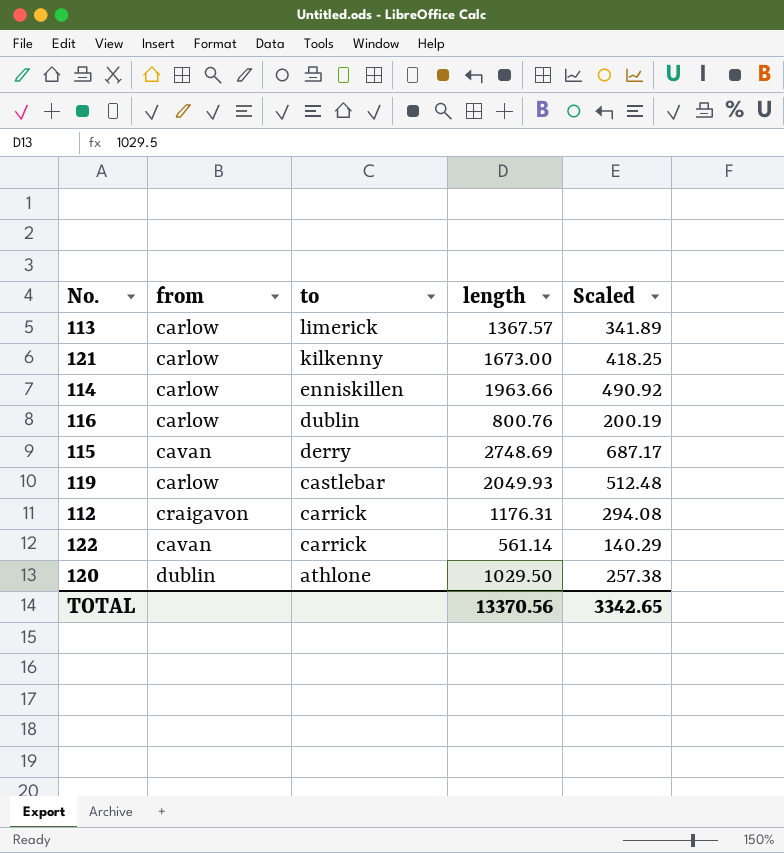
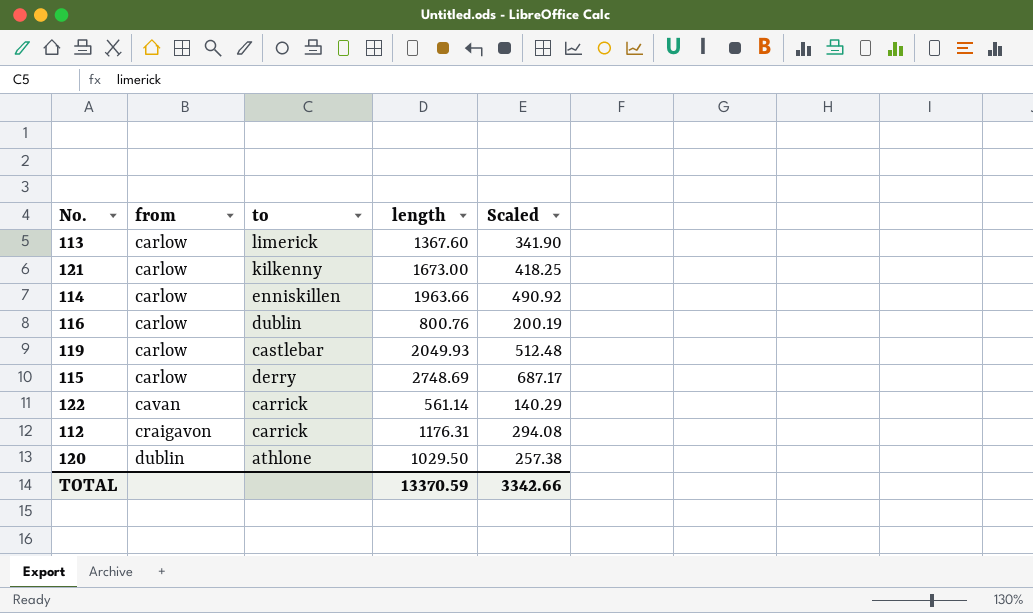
row order: to descending -> from ascending
113 | length: 1367.57 -> 1367.60
113 | Scaled: 341.89 -> 341.90
115 | from: cavan -> carlow
TOTAL | length: 13370.56 -> 13370.59
TOTAL | Scaled: 3342.65 -> 3342.66

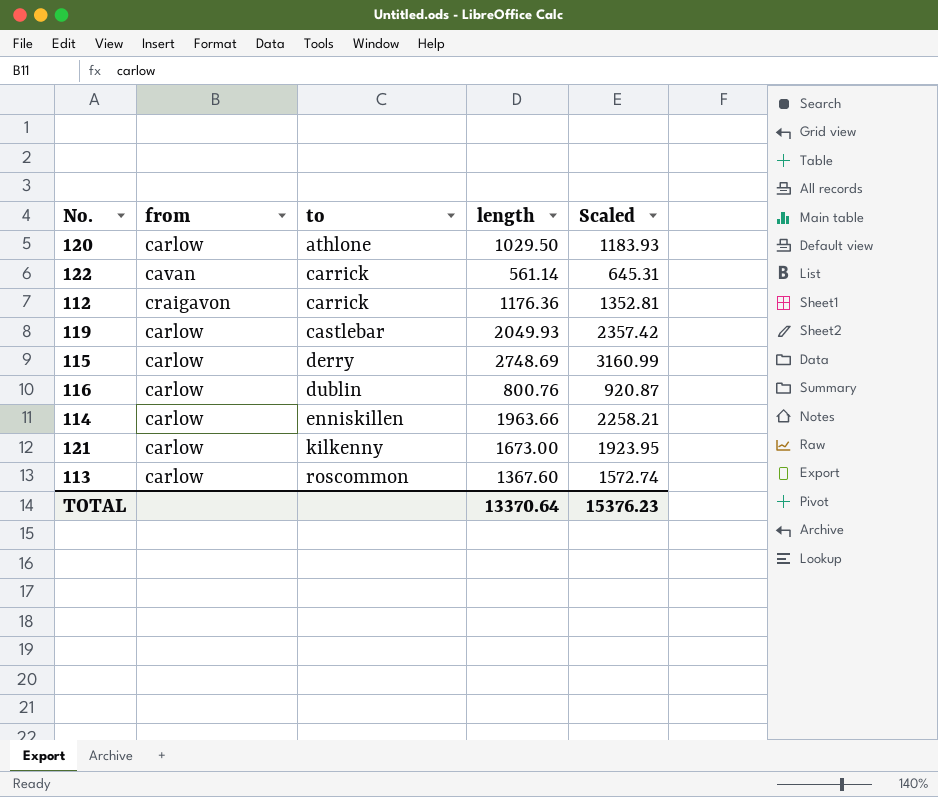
row order: from ascending -> to ascending
column Scaled | formula: [length] * 0.25 -> [length] * 1.15
120 | from: dublin -> carlow
112 | length: 1176.31 -> 1176.36
113 | to: limerick -> roscommon
TOTAL | length: 13370.59 -> 13370.64
TOTAL | Scaled: 3342.66 -> 15376.23

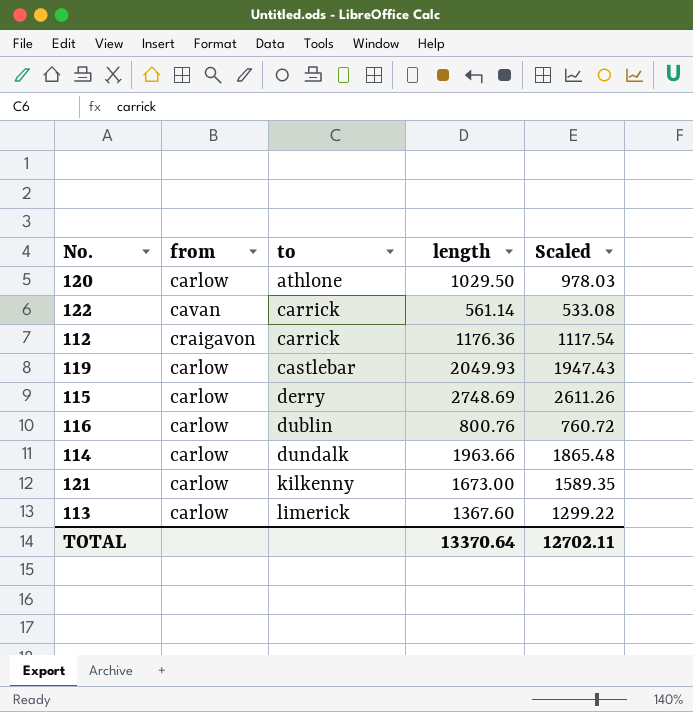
column Scaled | formula: [length] * 1.15 -> [length] * 0.95
114 | to: enniskillen -> dundalk
113 | to: roscommon -> limerick
TOTAL | Scaled: 15376.23 -> 12702.11

